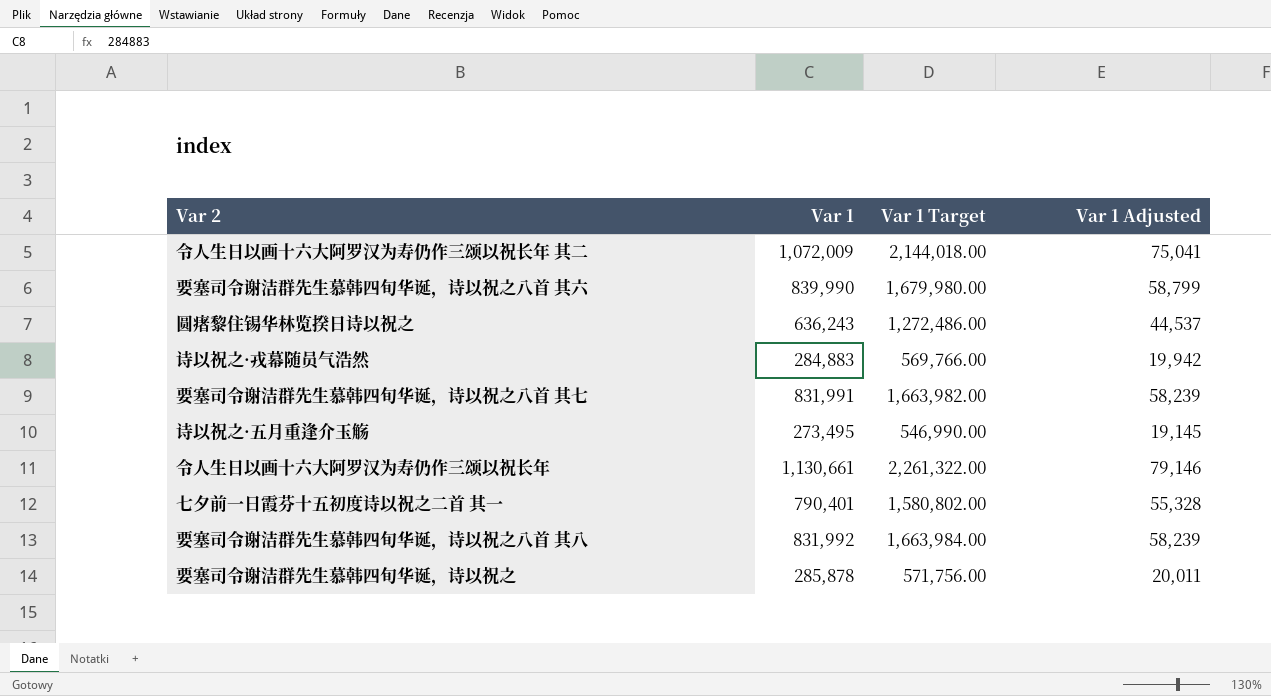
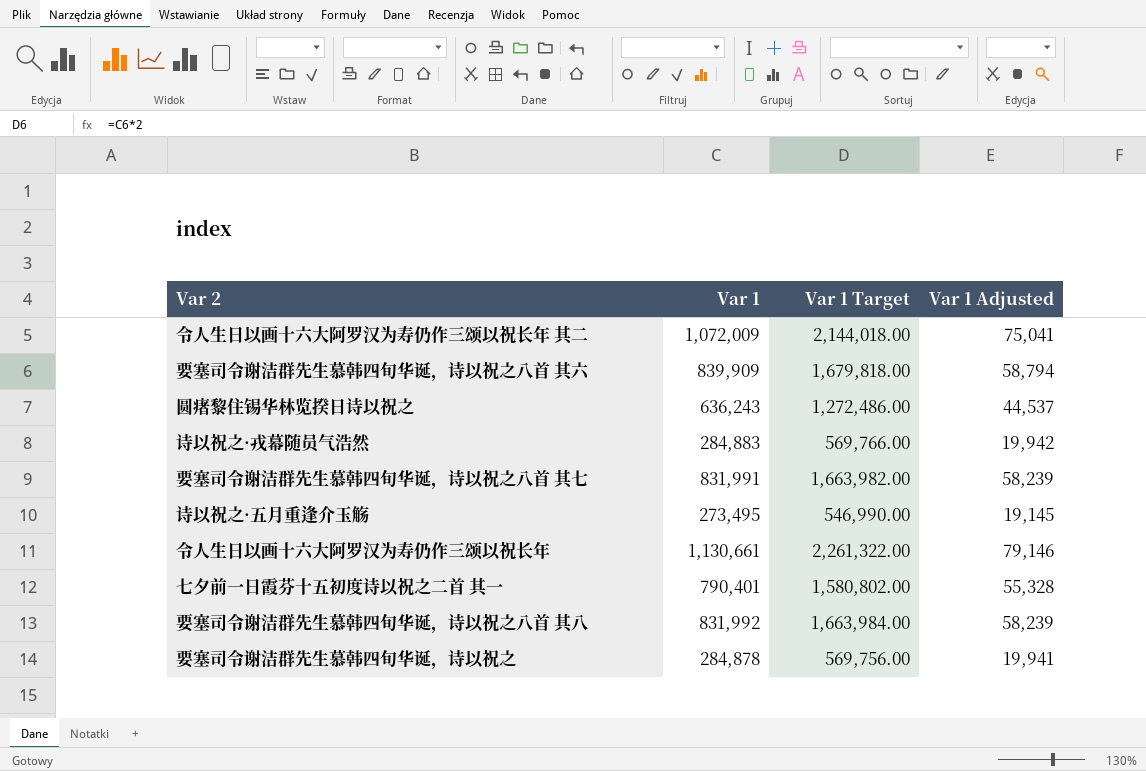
要塞司令谢洁群先生慕韩四旬华诞，诗以祝之八首 其六 | Var 1: 839,990 -> 839,909
要塞司令谢洁群先生慕韩四旬华诞，诗以祝之八首 其六 | Var 1 Target: 1,679,980.00 -> 1,679,818.00
要塞司令谢洁群先生慕韩四旬华诞，诗以祝之八首 其六 | Var 1 Adjusted: 58,799 -> 58,794
要塞司令谢洁群先生慕韩四旬华诞，诗以祝之 | Var 1: 285,878 -> 284,878
要塞司令谢洁群先生慕韩四旬华诞，诗以祝之 | Var 1 Target: 571,756.00 -> 569,756.00
要塞司令谢洁群先生慕韩四旬华诞，诗以祝之 | Var 1 Adjusted: 20,011 -> 19,941

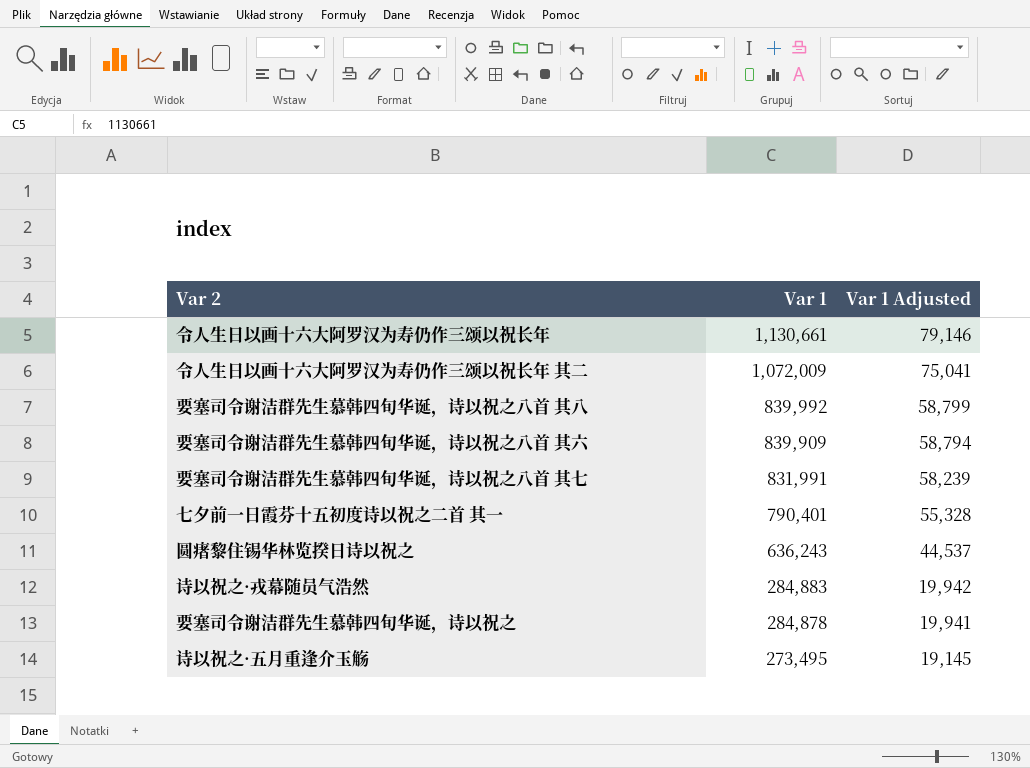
row order: none -> Var 1 descending
column Var 1 Target | formula: [Var 1] * 2 -> none
要塞司令谢洁群先生慕韩四旬华诞，诗以祝之八首 其八 | Var 1: 831,992 -> 839,992
要塞司令谢洁群先生慕韩四旬华诞，诗以祝之八首 其八 | Var 1 Adjusted: 58,239 -> 58,799

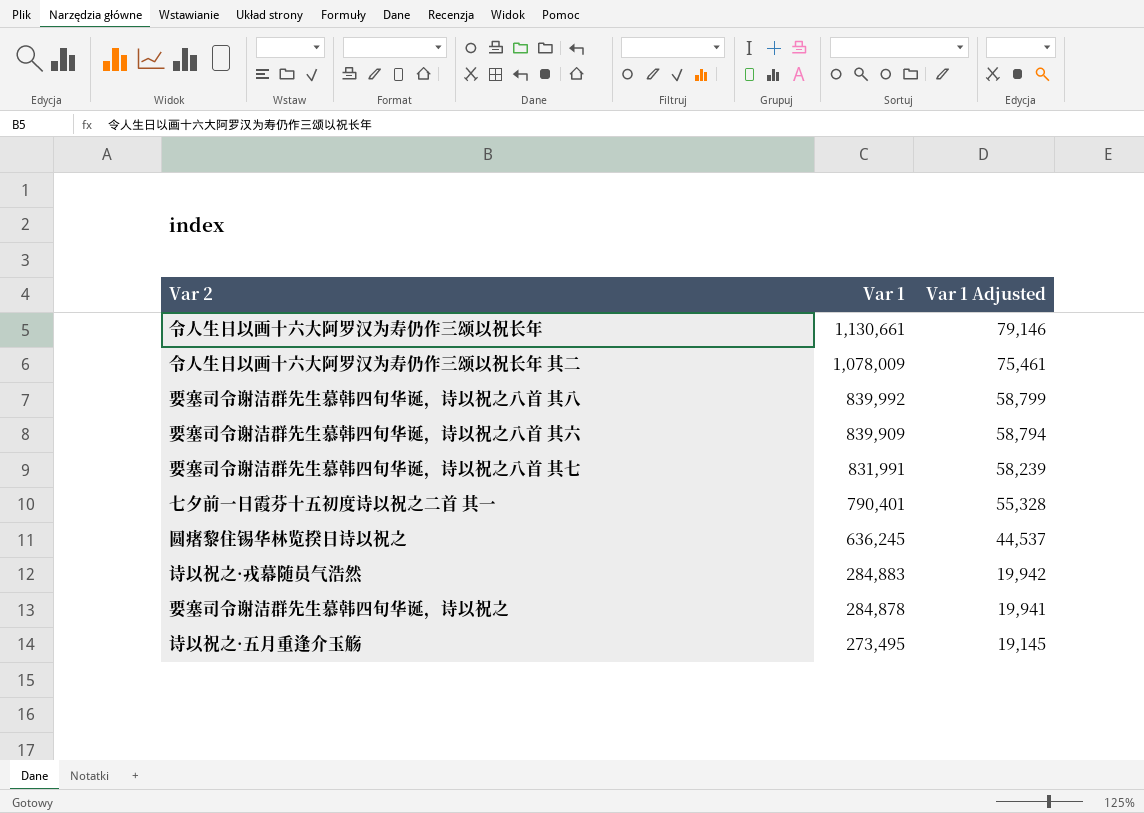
令人生日以画十六大阿罗汉为寿仍作三颂以祝长年 其二 | Var 1: 1,072,009 -> 1,078,009
令人生日以画十六大阿罗汉为寿仍作三颂以祝长年 其二 | Var 1 Adjusted: 75,041 -> 75,461
圆瘏黎住锡华林览揆日诗以祝之 | Var 1: 636,243 -> 636,245

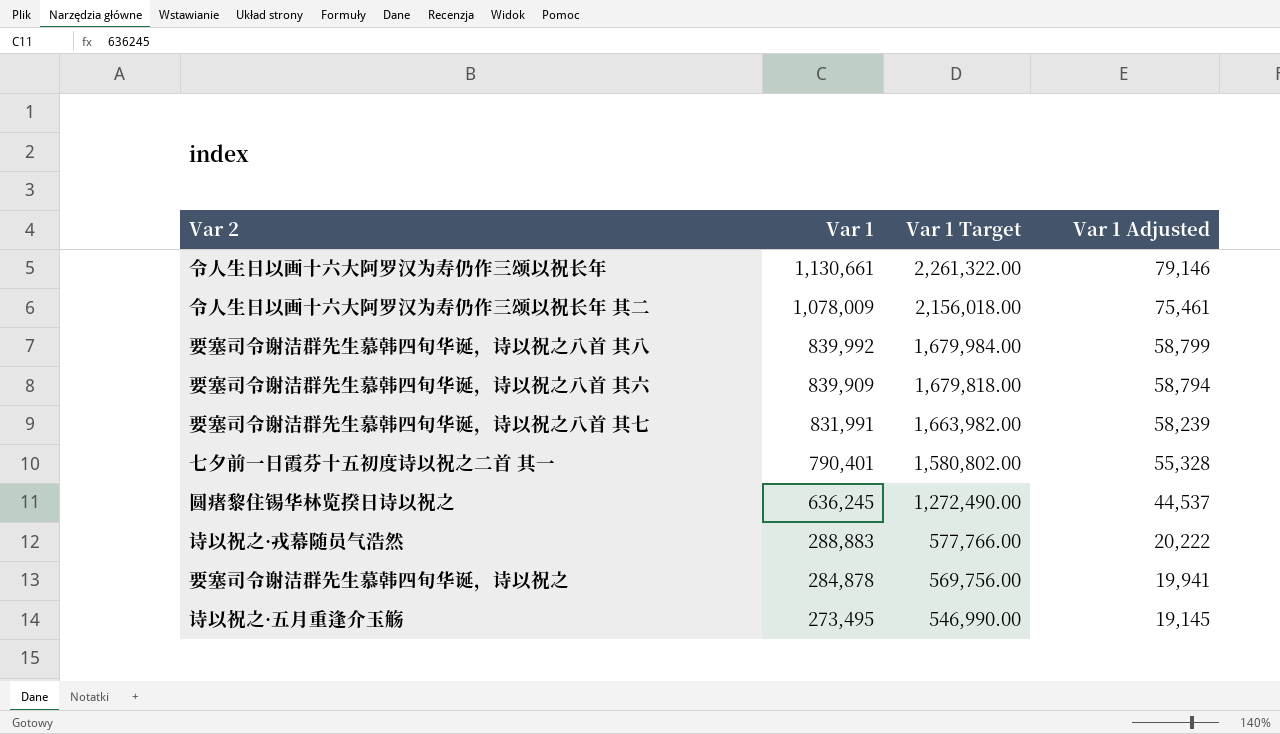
column Var 1 Target | formula: none -> [Var 1] * 2
诗以祝之·戎幕随员气浩然 | Var 1: 284,883 -> 288,883
诗以祝之·戎幕随员气浩然 | Var 1 Adjusted: 19,942 -> 20,222

